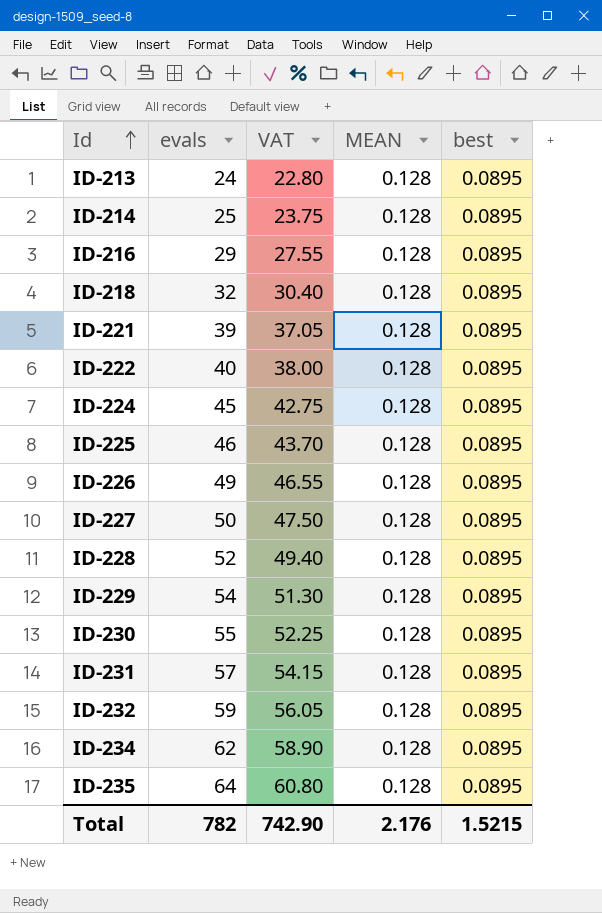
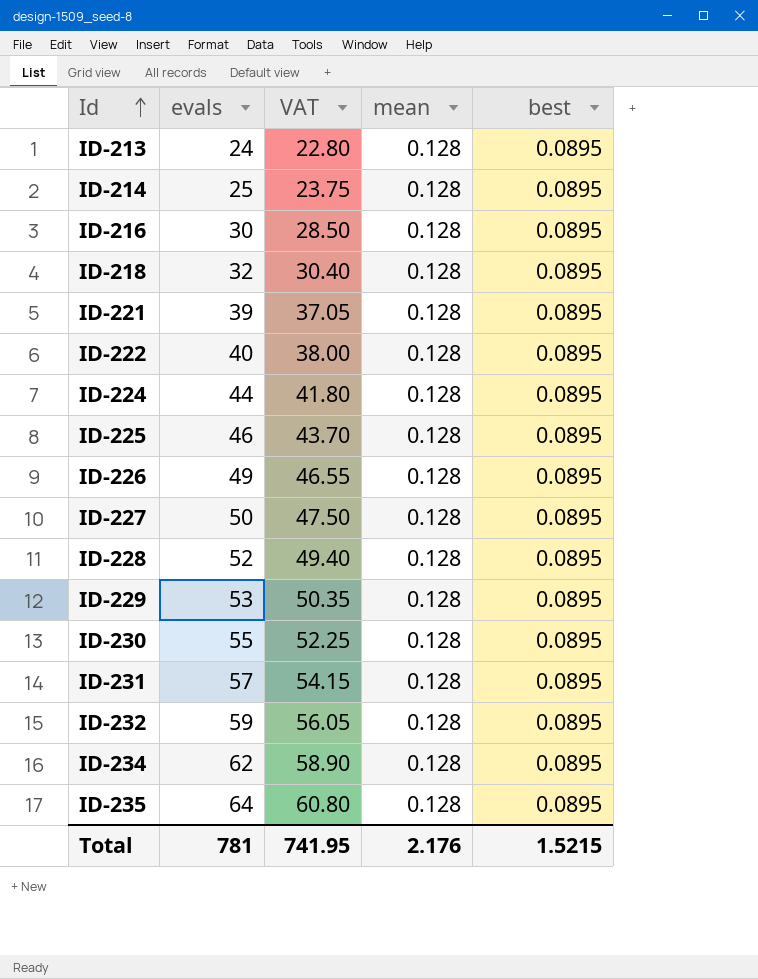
column name: MEAN -> mean
ID-216 | evals: 29 -> 30
ID-216 | VAT: 27.55 -> 28.50
ID-224 | evals: 45 -> 44
ID-224 | VAT: 42.75 -> 41.80
ID-229 | evals: 54 -> 53
ID-229 | VAT: 51.30 -> 50.35
Total | evals: 782 -> 781
Total | VAT: 742.90 -> 741.95

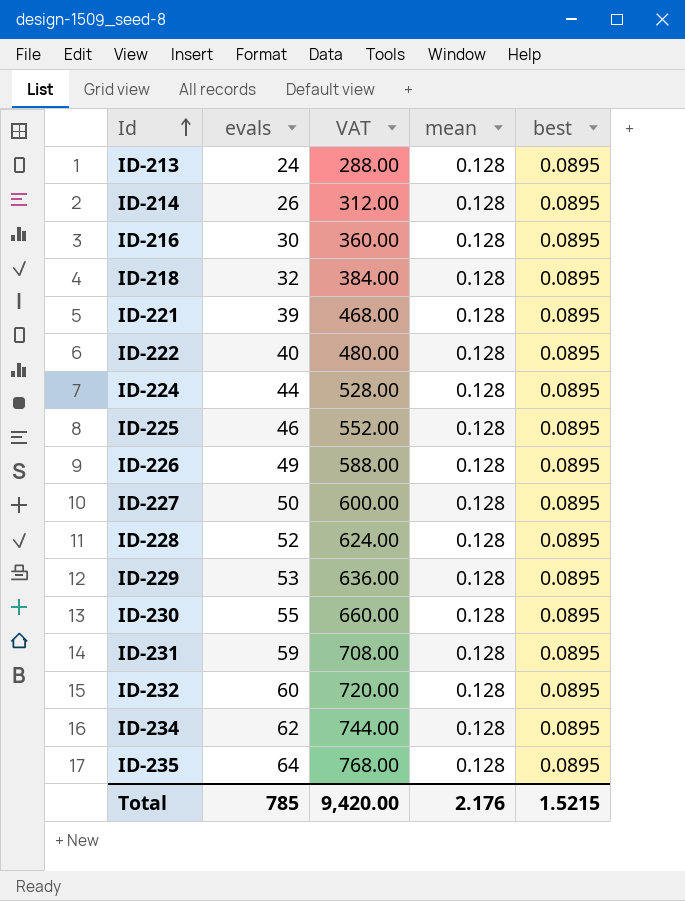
column VAT | formula: [evals] * 0.95 -> [evals] * 12
ID-214 | evals: 25 -> 26
ID-231 | evals: 57 -> 59
ID-232 | evals: 59 -> 60
Total | evals: 781 -> 785
Total | VAT: 741.95 -> 9,420.00

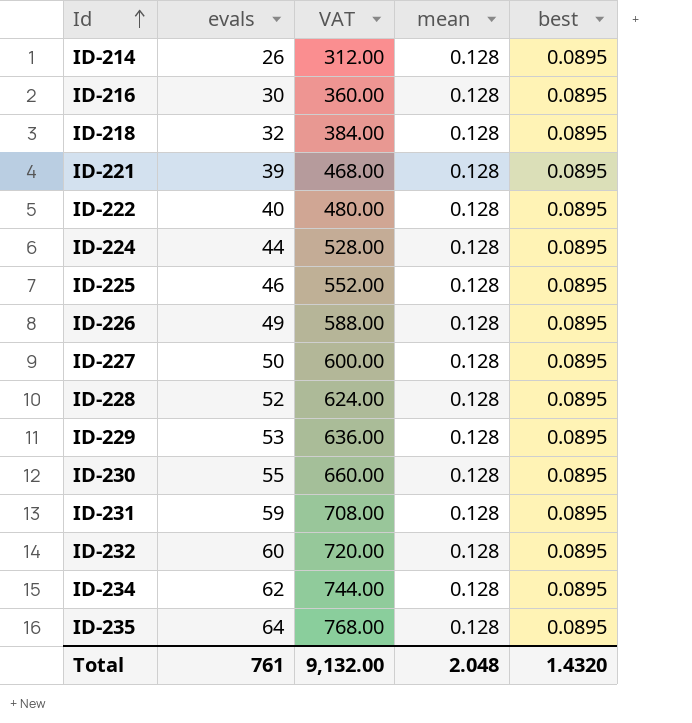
row ID-213: 24 | 288.00 | 0.128 | 0.0895 -> none
Total | evals: 785 -> 761
Total | VAT: 9,420.00 -> 9,132.00
Total | mean: 2.176 -> 2.048
Total | best: 1.5215 -> 1.4320

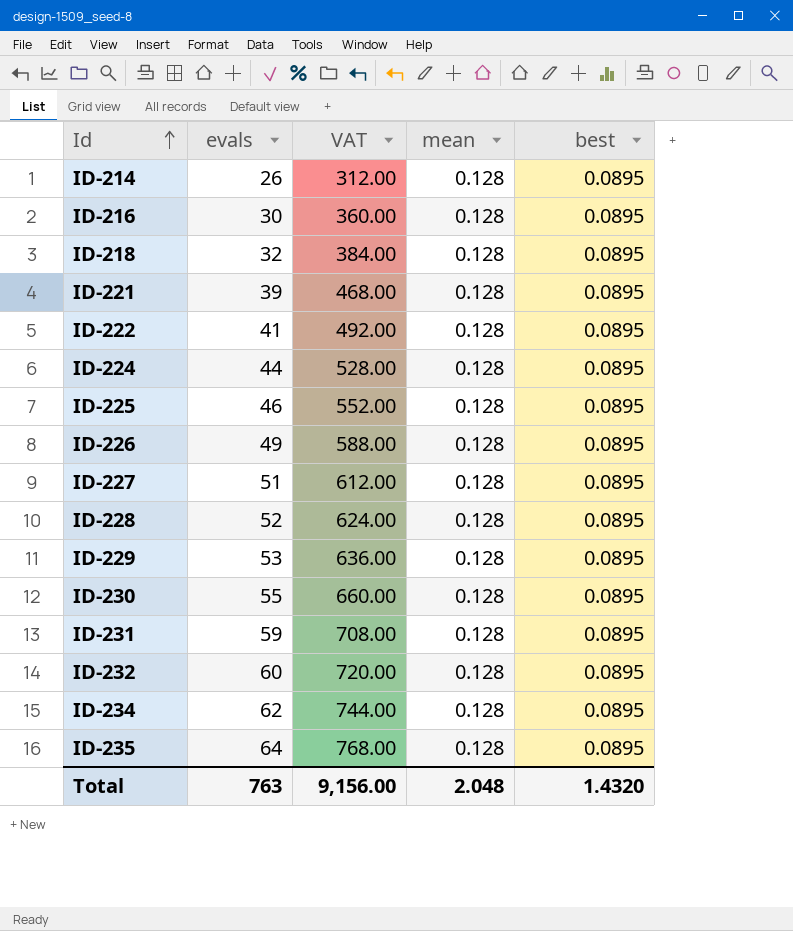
ID-222 | evals: 40 -> 41
ID-222 | VAT: 480.00 -> 492.00
ID-227 | evals: 50 -> 51
ID-227 | VAT: 600.00 -> 612.00
Total | evals: 761 -> 763
Total | VAT: 9,132.00 -> 9,156.00

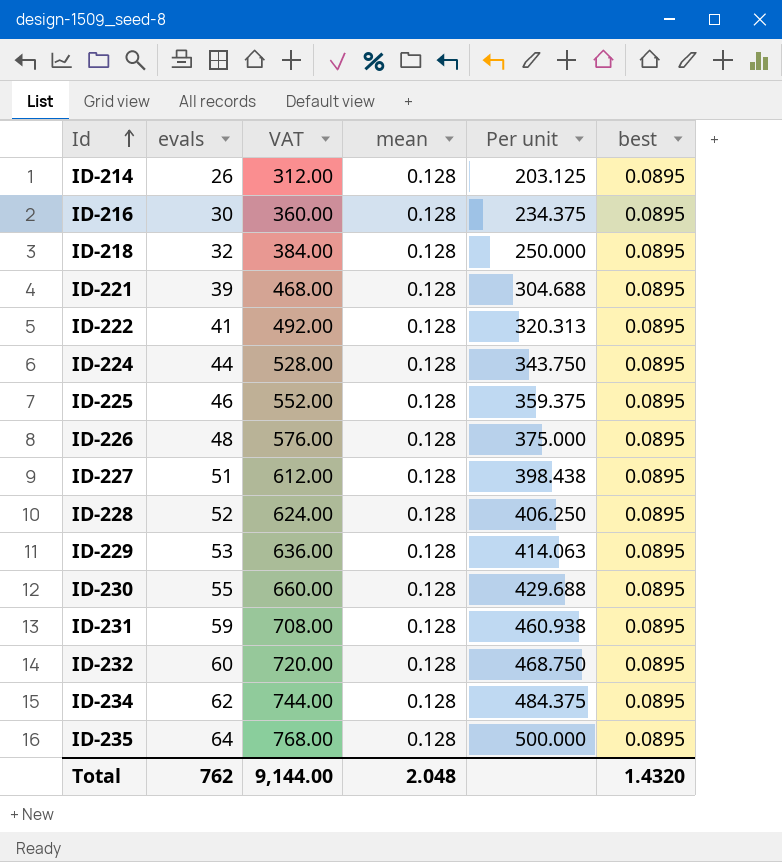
column Per unit | formula: none -> [evals] / [mean]
ID-226 | evals: 49 -> 48
ID-226 | VAT: 588.00 -> 576.00
Total | evals: 763 -> 762
Total | VAT: 9,156.00 -> 9,144.00

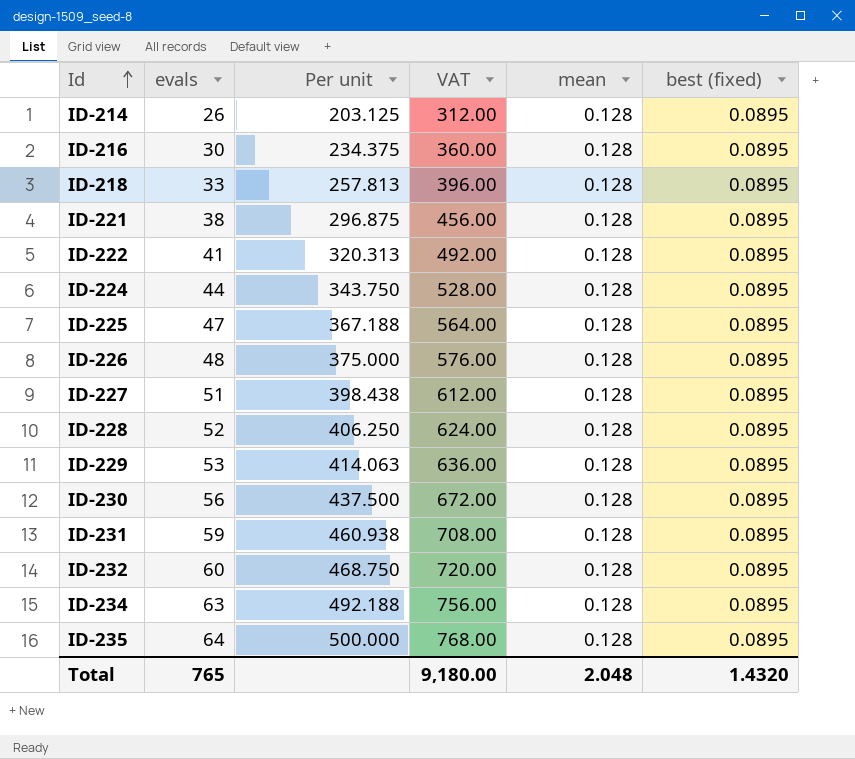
column Per unit | position: 5 -> 3
column name: best -> best (fixed)
ID-218 | evals: 32 -> 33
ID-218 | Per unit: 250.000 -> 257.813
ID-218 | VAT: 384.00 -> 396.00
ID-221 | evals: 39 -> 38
ID-221 | Per unit: 304.688 -> 296.875
ID-221 | VAT: 468.00 -> 456.00
ID-225 | evals: 46 -> 47
ID-225 | Per unit: 359.375 -> 367.188
ID-225 | VAT: 552.00 -> 564.00
ID-230 | evals: 55 -> 56
ID-230 | Per unit: 429.688 -> 437.500
ID-230 | VAT: 660.00 -> 672.00
ID-234 | evals: 62 -> 63
ID-234 | Per unit: 484.375 -> 492.188
ID-234 | VAT: 744.00 -> 756.00
Total | evals: 762 -> 765
Total | VAT: 9,144.00 -> 9,180.00

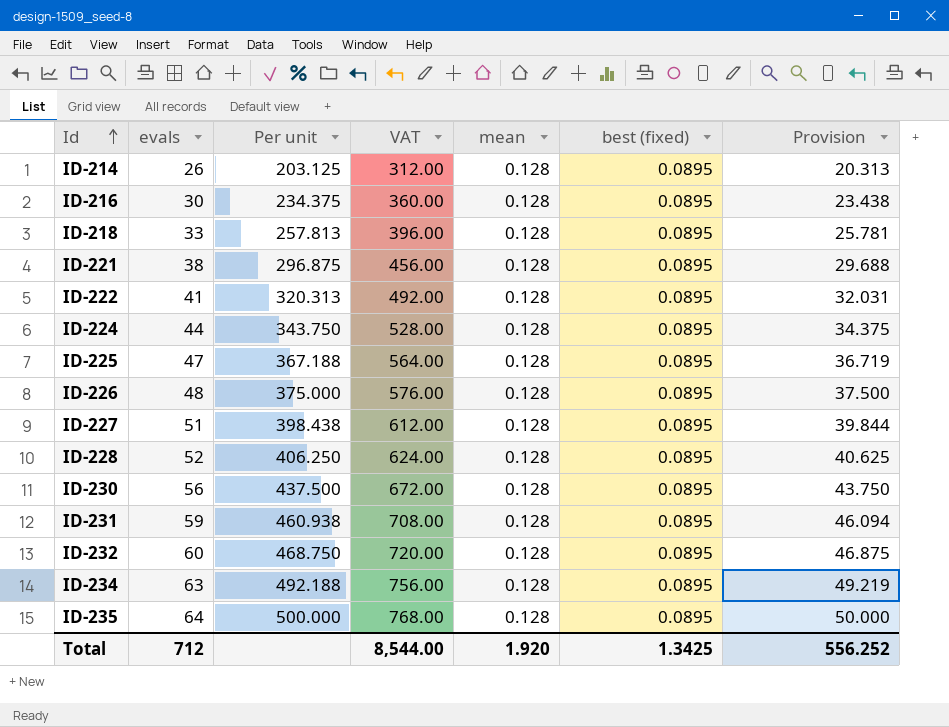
column Provision | formula: none -> [Per unit] * 0.1
row ID-229: 53 | 414.063 | 636.00 | 0.128 | 0.0895 -> none
Total | evals: 765 -> 712
Total | VAT: 9,180.00 -> 8,544.00
Total | mean: 2.048 -> 1.920
Total | best (fixed): 1.4320 -> 1.3425

